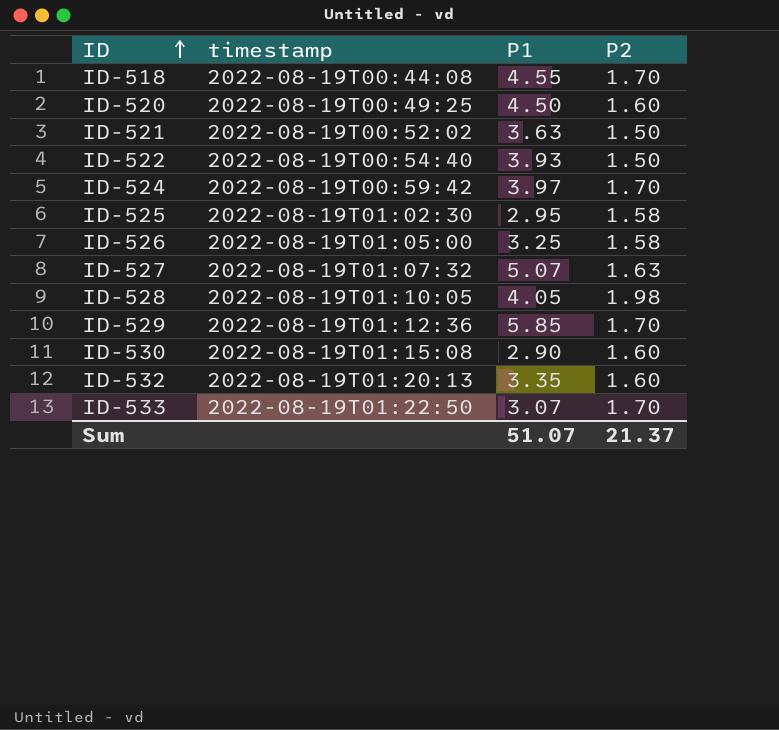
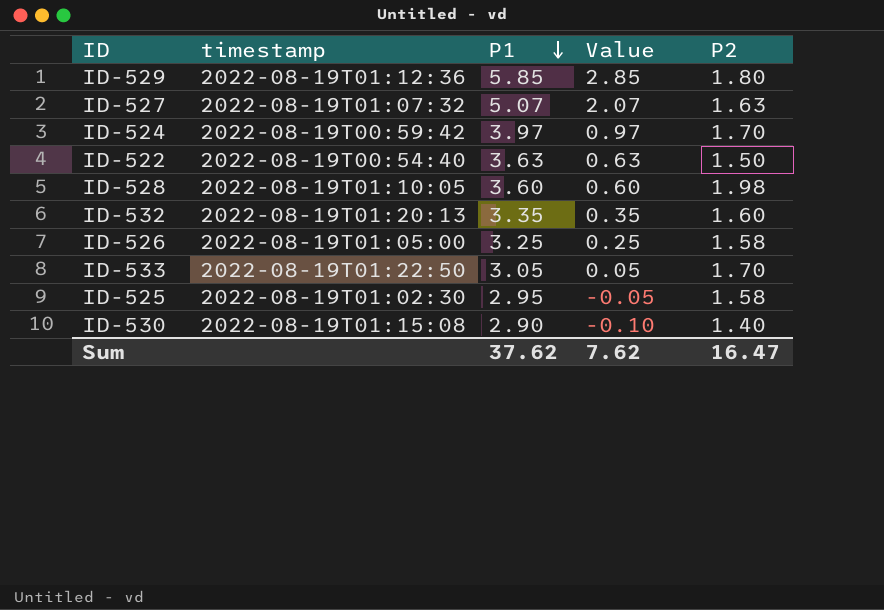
row order: ID ascending -> P1 descending
column Value | formula: none -> [P1] - 3
row ID-518: 2022-08-19T00:44:08 | 4.55 | 1.70 -> none
row ID-520: 2022-08-19T00:49:25 | 4.50 | 1.60 -> none
row ID-521: 2022-08-19T00:52:02 | 3.63 | 1.50 -> none
ID-529 | P2: 1.70 -> 1.80
ID-522 | P1: 3.93 -> 3.63
ID-528 | P1: 4.05 -> 3.60
ID-533 | P1: 3.07 -> 3.05
ID-530 | P2: 1.60 -> 1.40
Sum | P1: 51.07 -> 37.62
Sum | P2: 21.37 -> 16.47

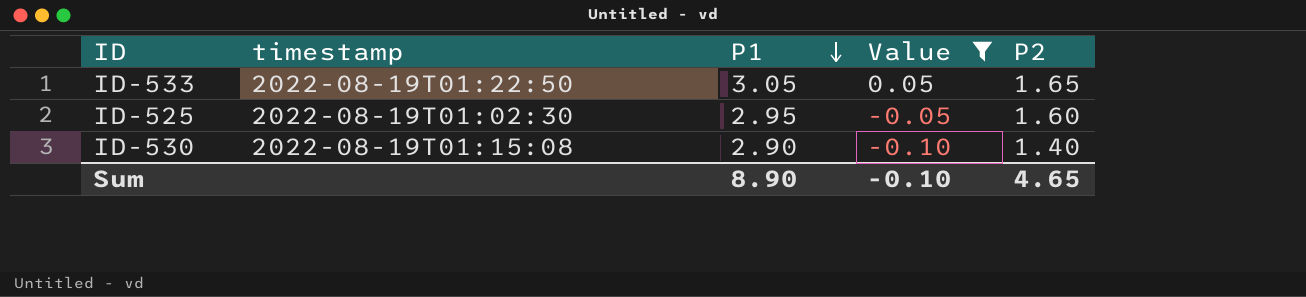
filter: none -> Value <= 0.05
ID-533 | P2: 1.70 -> 1.65
ID-525 | P2: 1.58 -> 1.60
Sum | P1: 37.62 -> 8.90
Sum | Value: 7.62 -> -0.10
Sum | P2: 16.47 -> 4.65

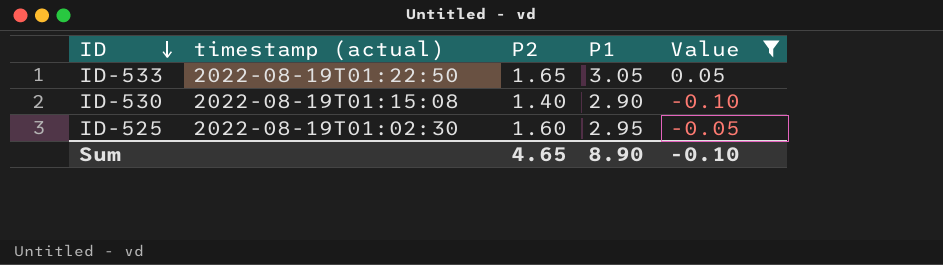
row order: P1 descending -> ID descending
column name: timestamp -> timestamp (actual)
column P2 | position: 5 -> 3

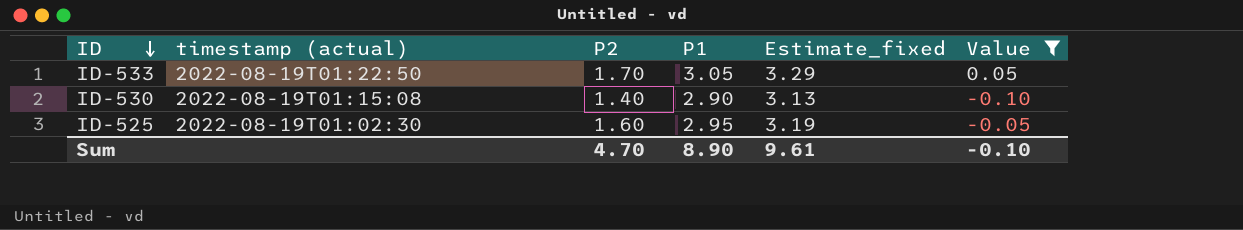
column Estimate_fixed | formula: none -> [P1] * 1.08
ID-533 | P2: 1.65 -> 1.70
Sum | P2: 4.65 -> 4.70

